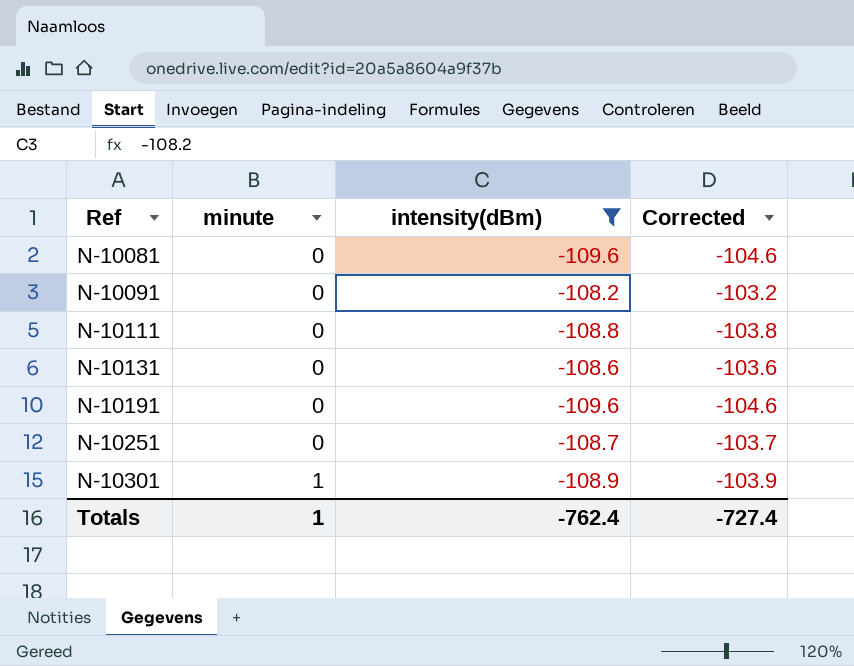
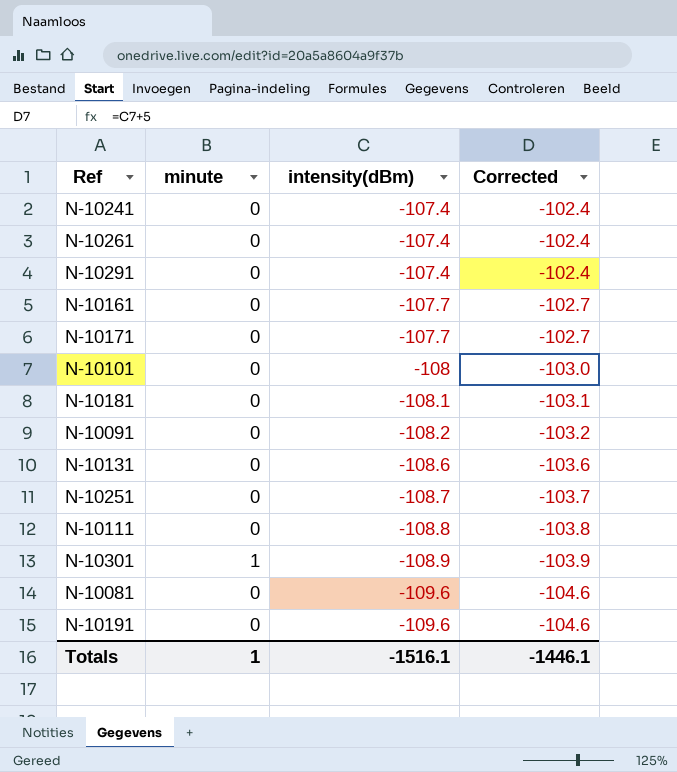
filter: intensity(dBm) <= -108.2 -> none
row order: Ref ascending -> intensity(dBm) descending
Totals | intensity(dBm): -762.4 -> -1516.1
Totals | Corrected: -727.4 -> -1446.1

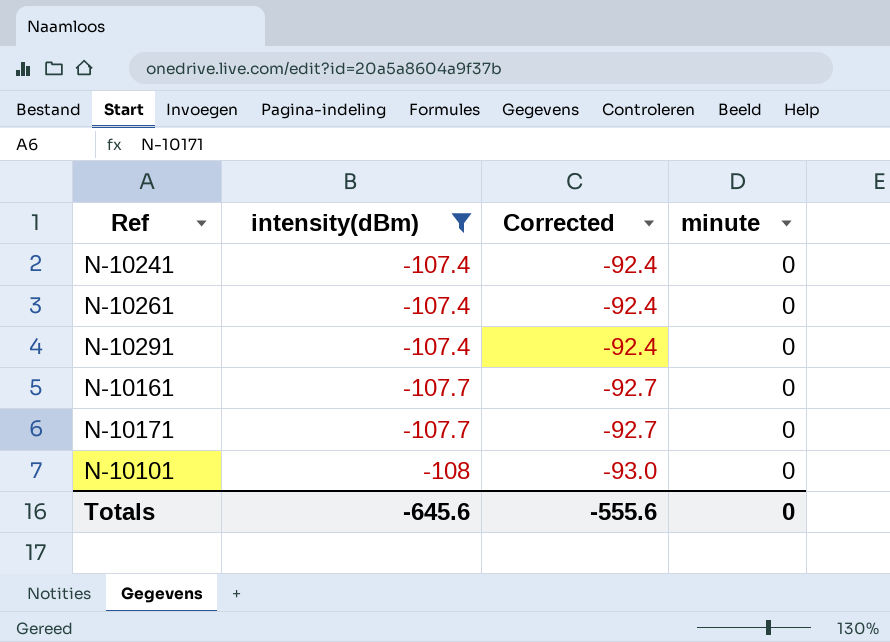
filter: none -> intensity(dBm) >= -108
column Corrected | formula: [intensity(dBm)] + 5 -> [intensity(dBm)] + 15
column minute | position: 2 -> 4
Totals | intensity(dBm): -1516.1 -> -645.6
Totals | Corrected: -1446.1 -> -555.6
Totals | minute: 1 -> 0

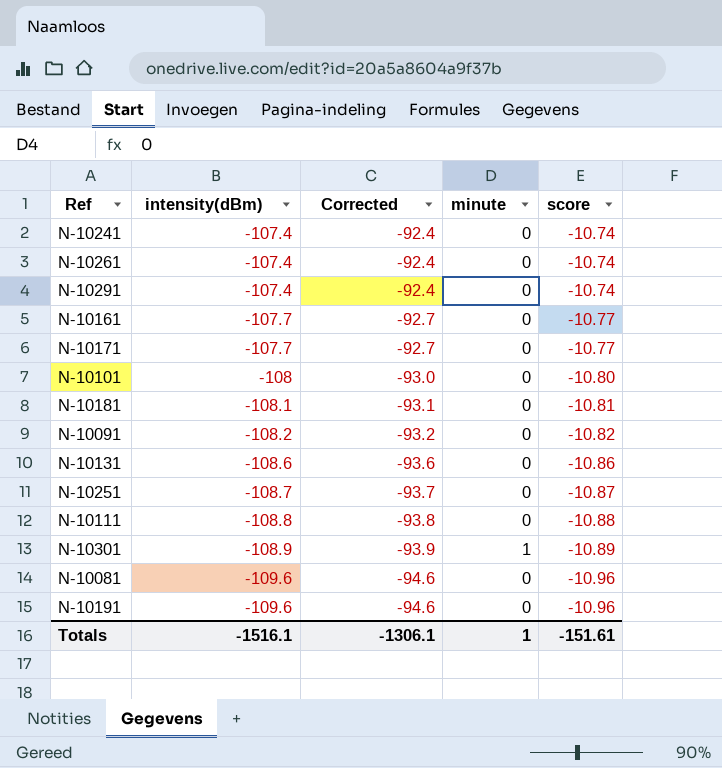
filter: intensity(dBm) >= -108 -> none
column score | formula: none -> [intensity(dBm)] * 0.1
Totals | intensity(dBm): -645.6 -> -1516.1
Totals | Corrected: -555.6 -> -1306.1
Totals | minute: 0 -> 1

